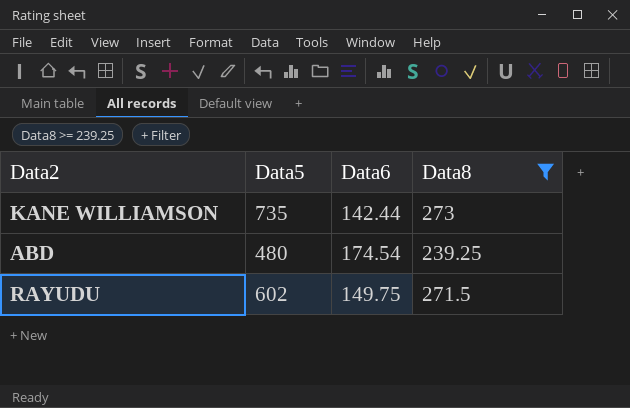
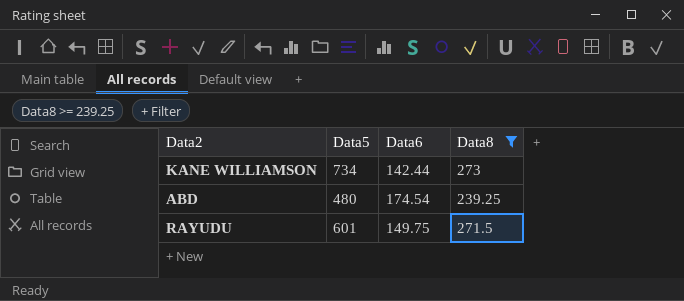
KANE WILLIAMSON | Data5: 735 -> 734
RAYUDU | Data5: 602 -> 601

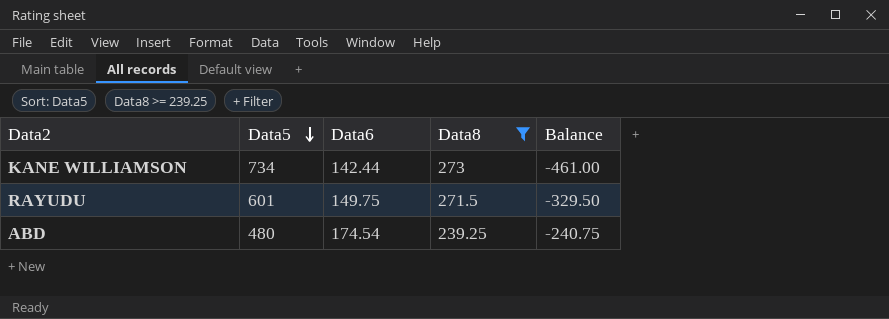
row order: none -> Data5 descending
column Balance | formula: none -> [Data8] - [Data5]

